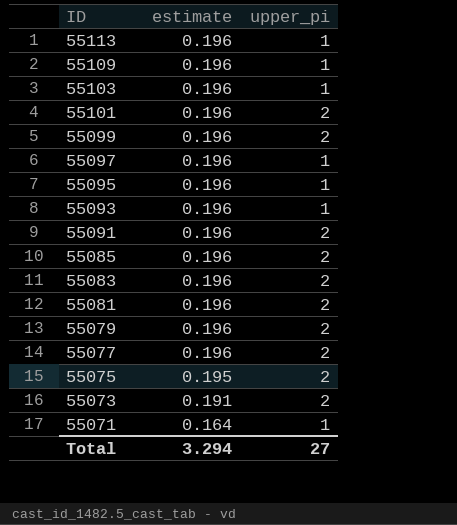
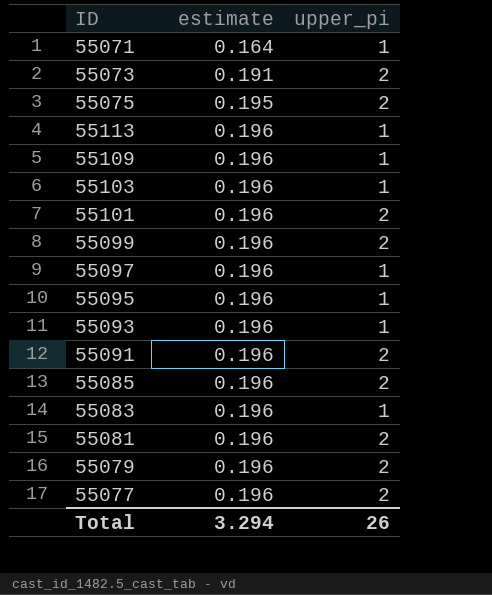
row order: ID descending -> estimate ascending
55083 | upper_pi: 2 -> 1
Total | upper_pi: 27 -> 26

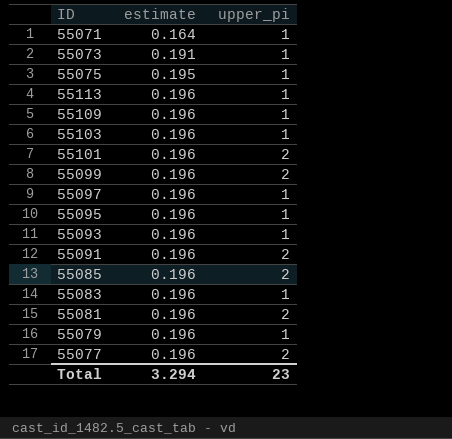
55073 | upper_pi: 2 -> 1
55075 | upper_pi: 2 -> 1
55079 | upper_pi: 2 -> 1
Total | upper_pi: 26 -> 23

